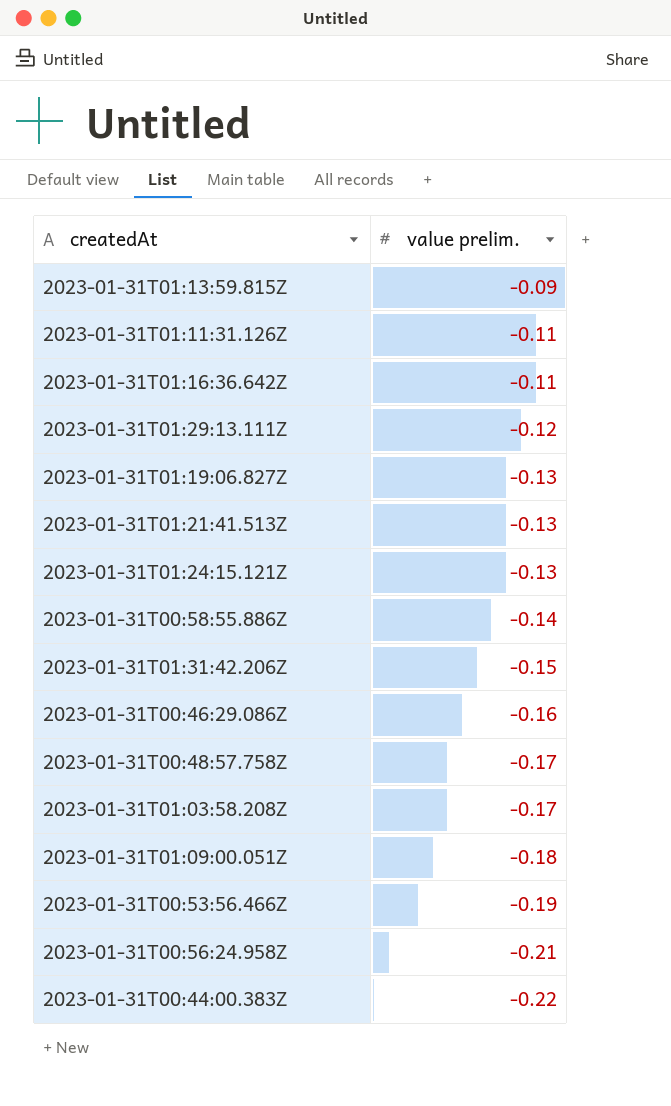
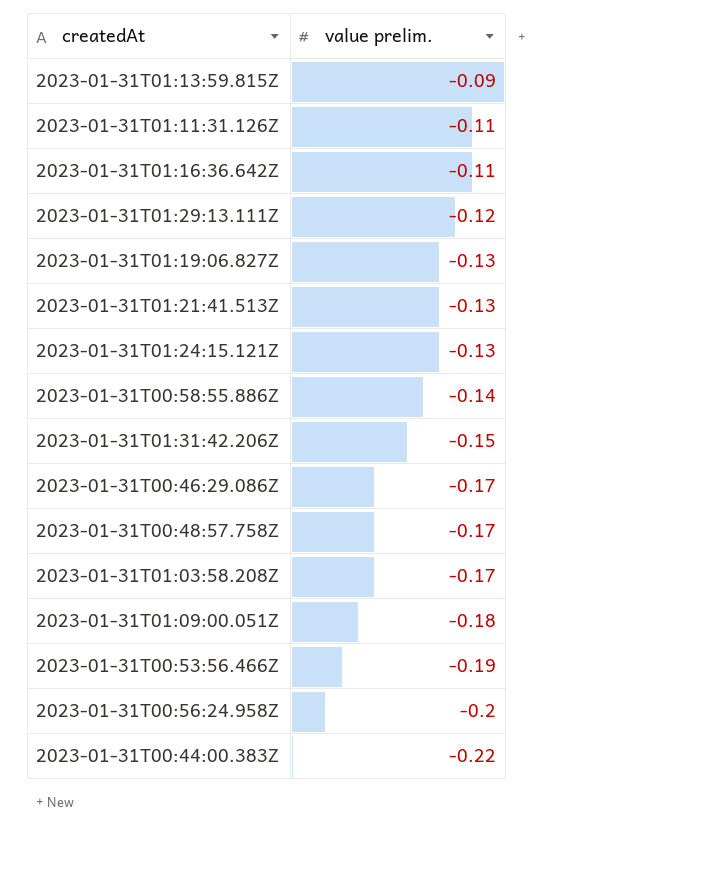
2023-01-31T00:46:29.086Z | value prelim.: -0.16 -> -0.17
2023-01-31T00:56:24.958Z | value prelim.: -0.21 -> -0.2

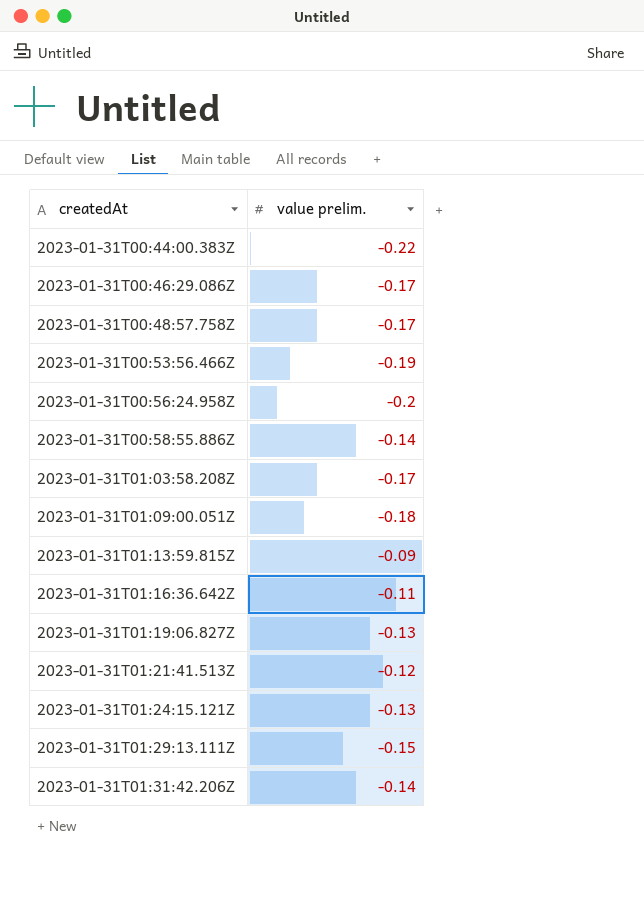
row order: value prelim. descending -> createdAt ascending
row 2023-01-31T01:11:31.126Z: -0.11 -> none
2023-01-31T01:21:41.513Z | value prelim.: -0.13 -> -0.12
2023-01-31T01:29:13.111Z | value prelim.: -0.12 -> -0.15
2023-01-31T01:31:42.206Z | value prelim.: -0.15 -> -0.14

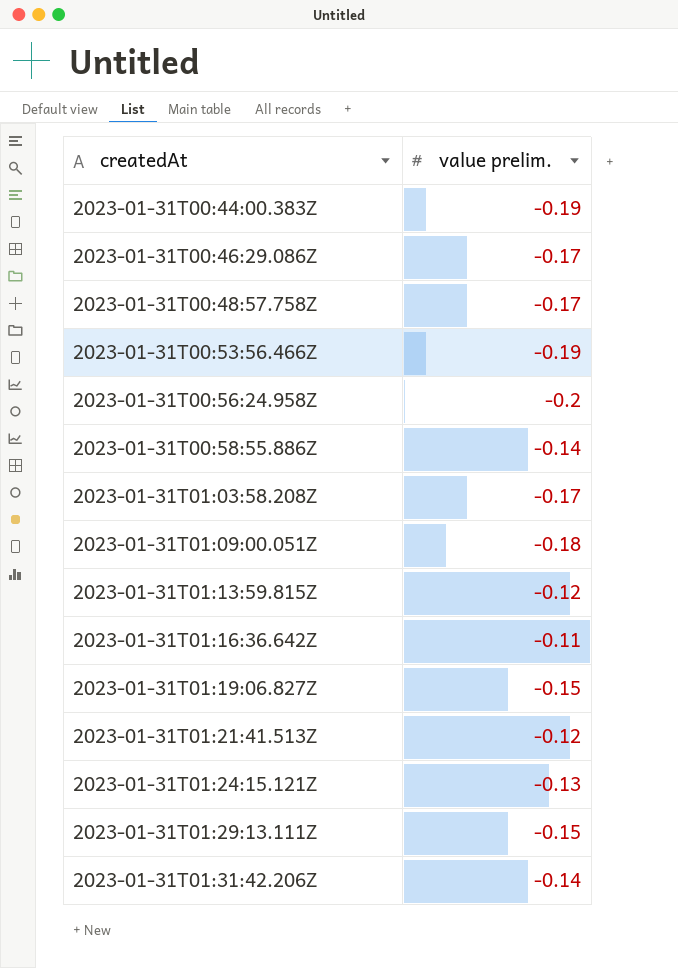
2023-01-31T00:44:00.383Z | value prelim.: -0.22 -> -0.19
2023-01-31T01:13:59.815Z | value prelim.: -0.09 -> -0.12
2023-01-31T01:19:06.827Z | value prelim.: -0.13 -> -0.15

